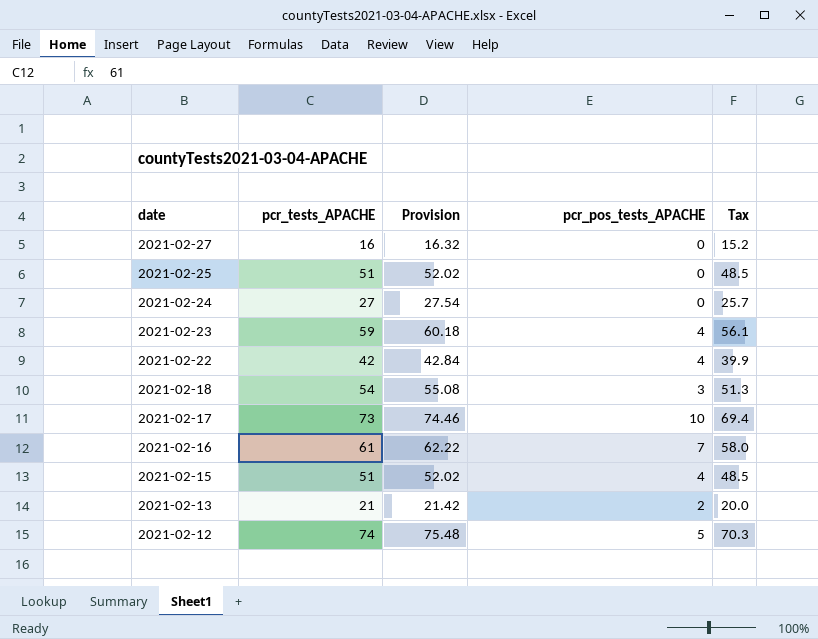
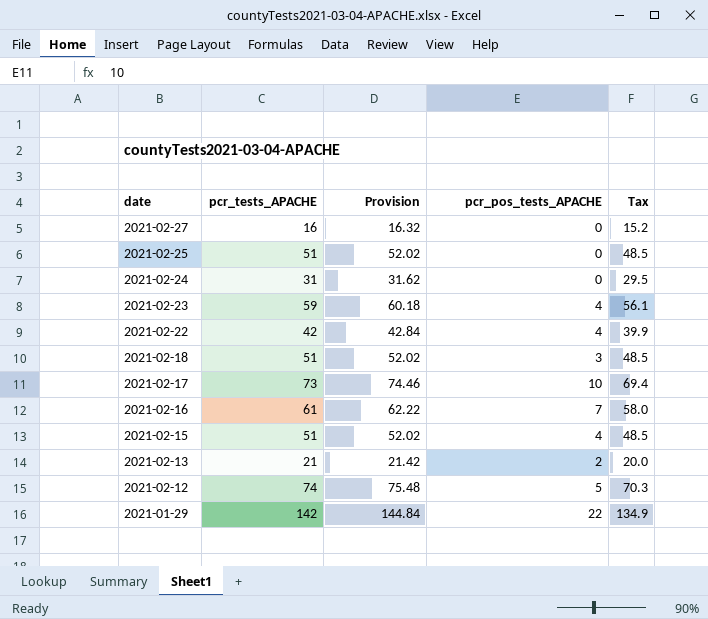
2021-02-24 | pcr_tests_APACHE: 27 -> 31
2021-02-24 | Provision: 27.54 -> 31.62
2021-02-24 | Tax: 25.7 -> 29.5
2021-02-18 | pcr_tests_APACHE: 54 -> 51
2021-02-18 | Provision: 55.08 -> 52.02
2021-02-18 | Tax: 51.3 -> 48.5
row 2021-01-29: none -> 142 | 144.84 | 22 | 134.9

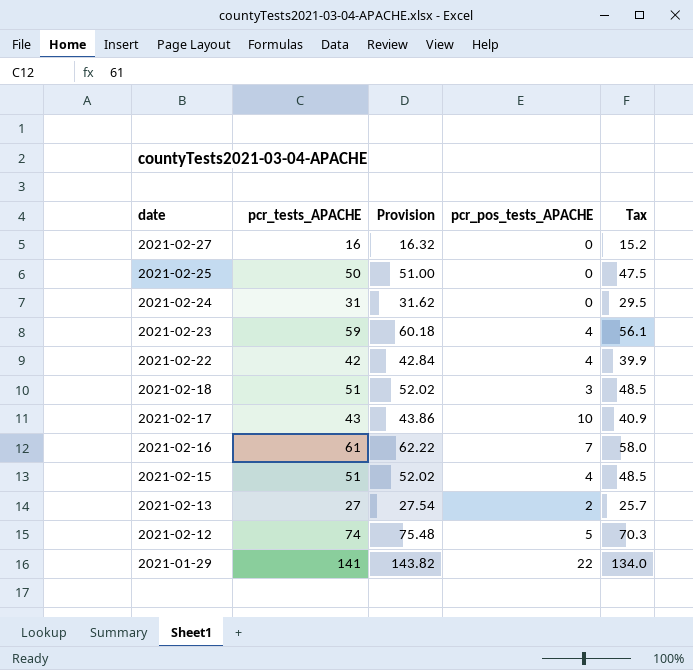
2021-02-25 | pcr_tests_APACHE: 51 -> 50
2021-02-25 | Provision: 52.02 -> 51.00
2021-02-25 | Tax: 48.5 -> 47.5
2021-02-17 | pcr_tests_APACHE: 73 -> 43
2021-02-17 | Provision: 74.46 -> 43.86
2021-02-17 | Tax: 69.4 -> 40.9
2021-02-13 | pcr_tests_APACHE: 21 -> 27
2021-02-13 | Provision: 21.42 -> 27.54
2021-02-13 | Tax: 20.0 -> 25.7
2021-01-29 | pcr_tests_APACHE: 142 -> 141
2021-01-29 | Provision: 144.84 -> 143.82
2021-01-29 | Tax: 134.9 -> 134.0

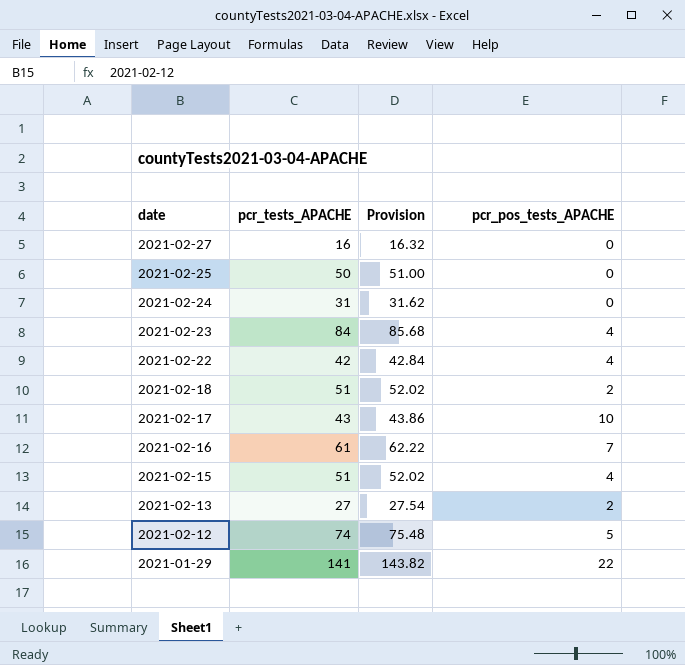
column Tax | formula: [pcr_tests_APACHE] * 0.95 -> none
2021-02-23 | pcr_tests_APACHE: 59 -> 84
2021-02-23 | Provision: 60.18 -> 85.68
2021-02-18 | pcr_pos_tests_APACHE: 3 -> 2

